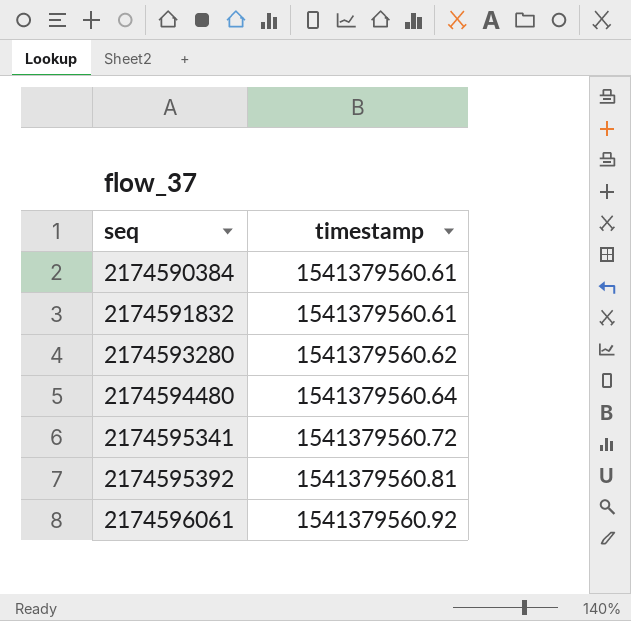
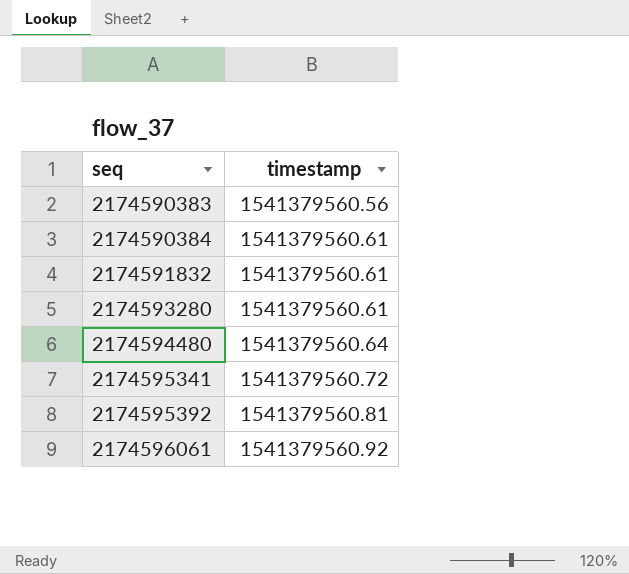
row 2174590383: none -> 1541379560.56
2174593280 | timestamp: 1541379560.62 -> 1541379560.61

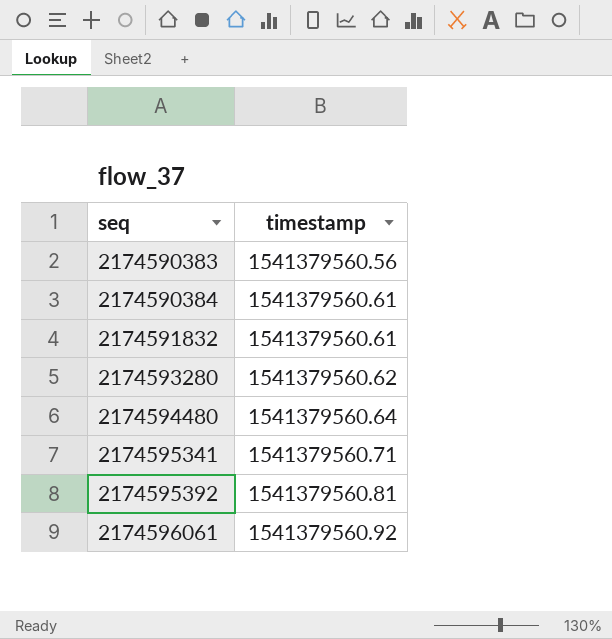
2174593280 | timestamp: 1541379560.61 -> 1541379560.62
2174595341 | timestamp: 1541379560.72 -> 1541379560.71

